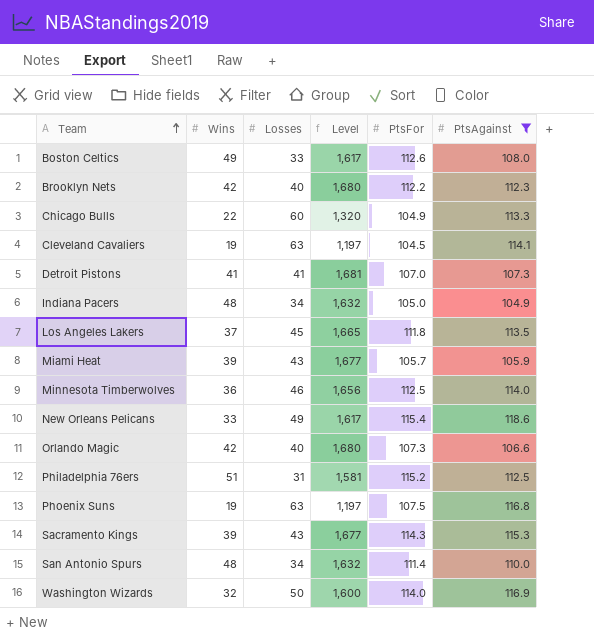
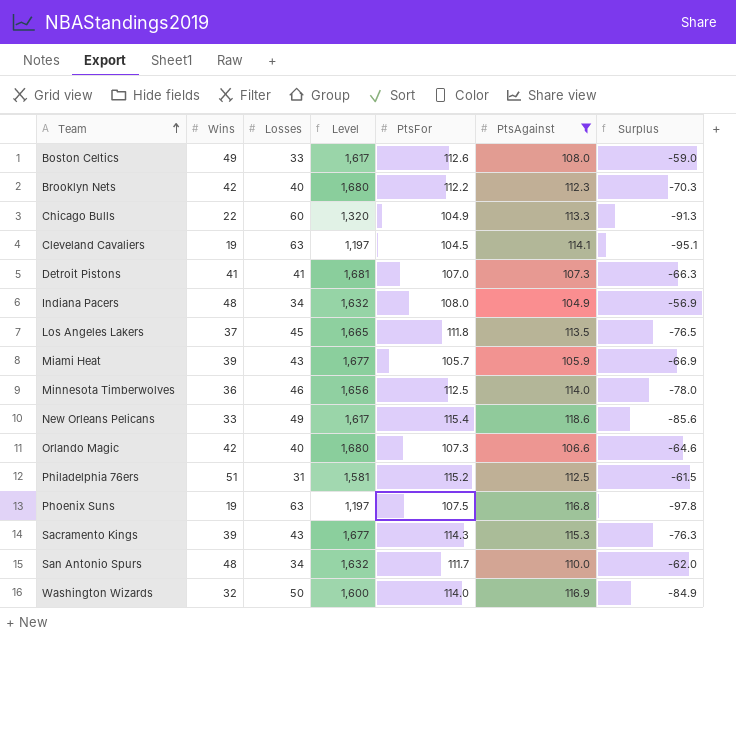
column Surplus | formula: none -> [Wins] - [PtsAgainst]
Indiana Pacers | PtsFor: 105.0 -> 108.0
San Antonio Spurs | PtsFor: 111.4 -> 111.7

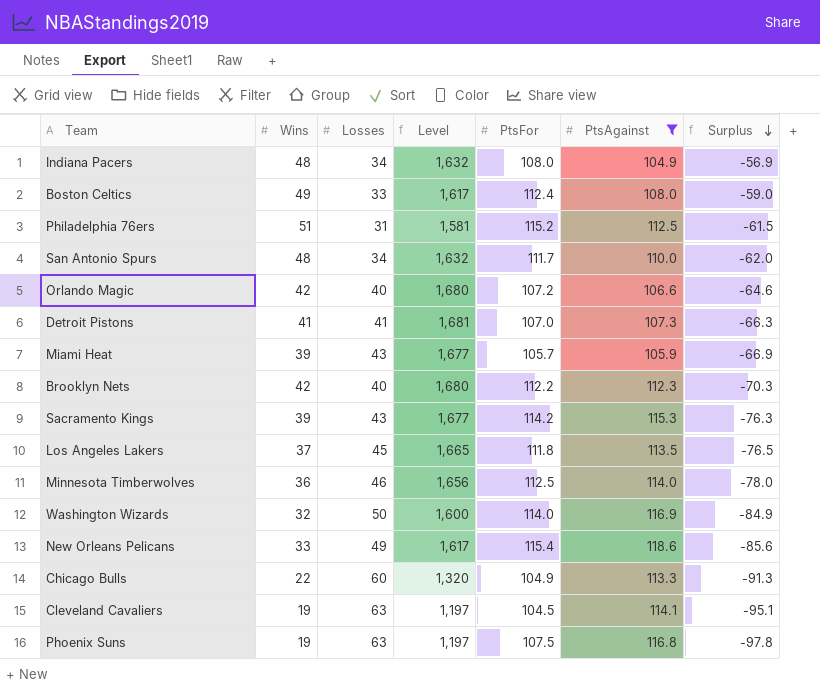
row order: Team ascending -> Surplus descending
Boston Celtics | PtsFor: 112.6 -> 112.4
Orlando Magic | PtsFor: 107.3 -> 107.2
Sacramento Kings | PtsFor: 114.3 -> 114.2

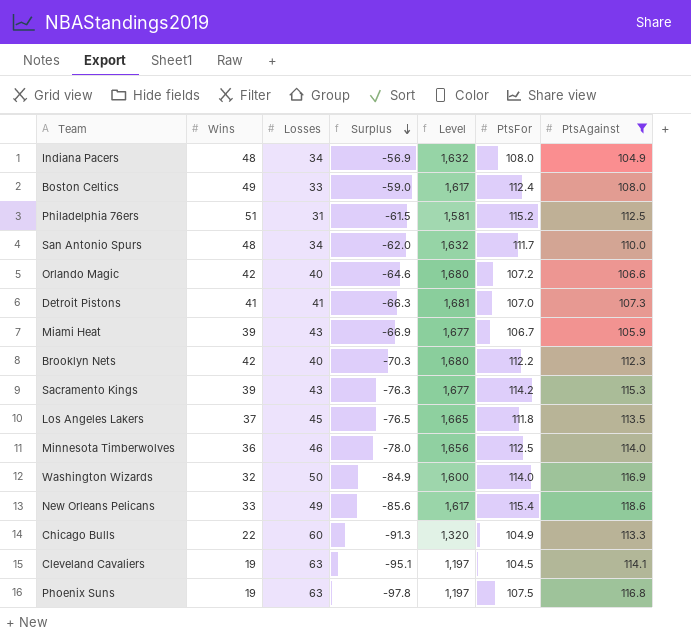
column Surplus | position: 7 -> 4
Miami Heat | PtsFor: 105.7 -> 106.7

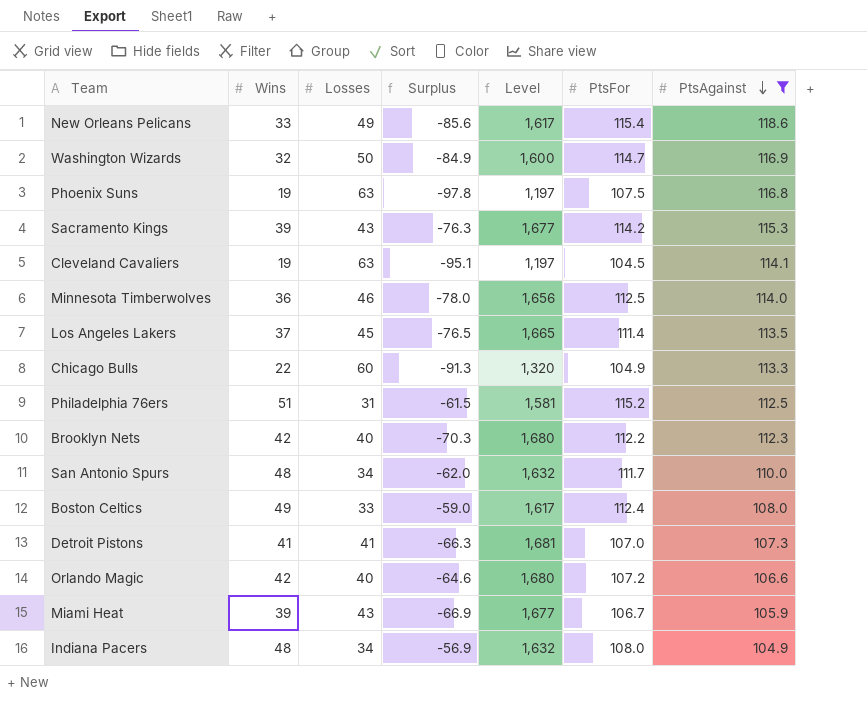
row order: Surplus descending -> PtsAgainst descending
Washington Wizards | PtsFor: 114.0 -> 114.7
Los Angeles Lakers | PtsFor: 111.8 -> 111.4

